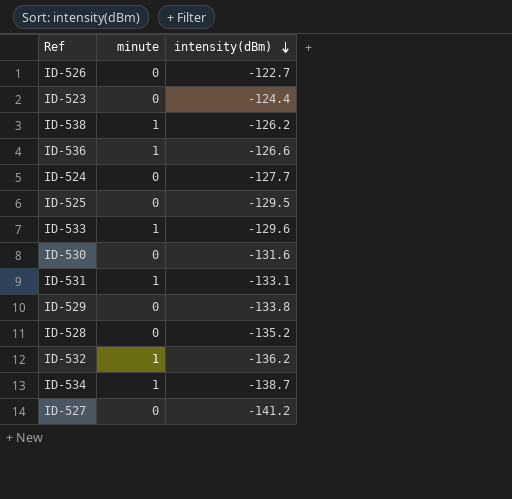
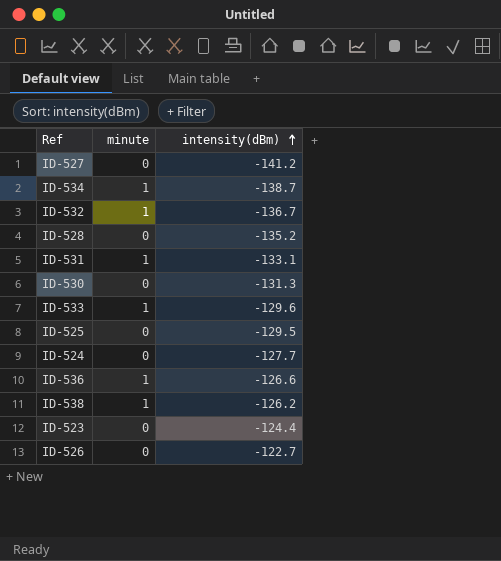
row order: intensity(dBm) descending -> intensity(dBm) ascending
row ID-529: 0 | -133.8 -> none
ID-532 | intensity(dBm): -136.2 -> -136.7
ID-530 | intensity(dBm): -131.6 -> -131.3

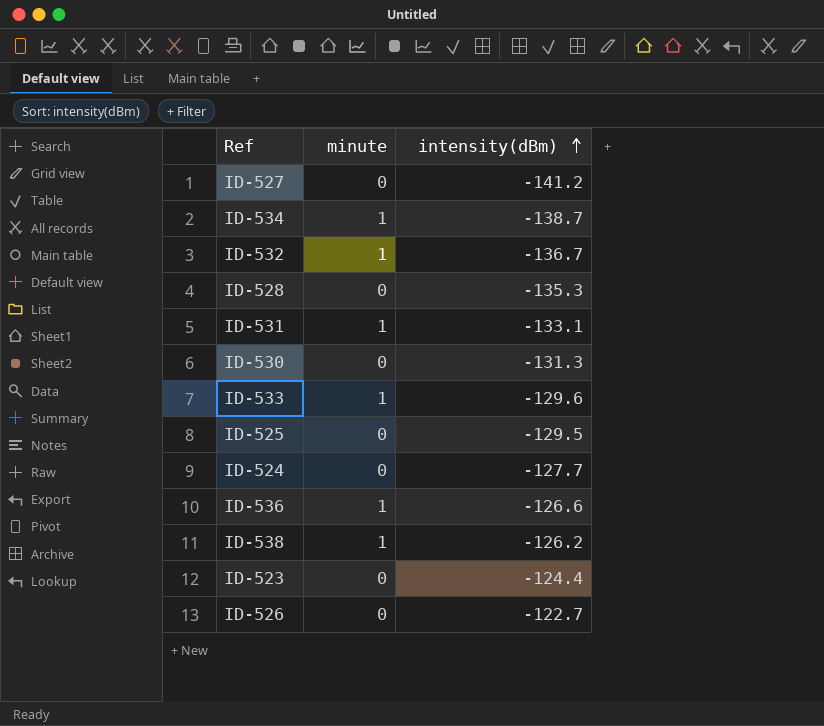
ID-528 | intensity(dBm): -135.2 -> -135.3

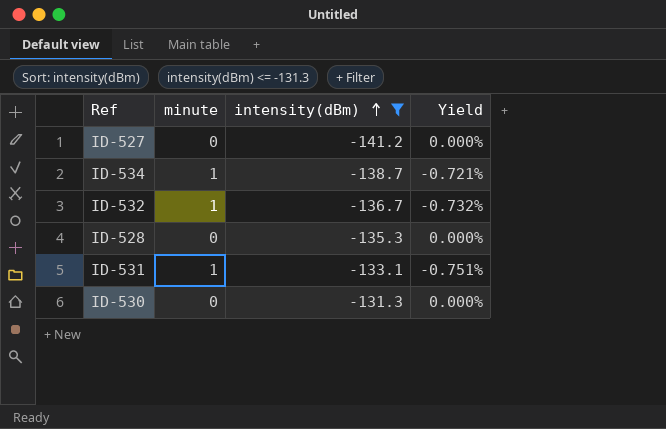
filter: none -> intensity(dBm) <= -131.3
column Yield | formula: none -> [minute] / [intensity(dBm)]

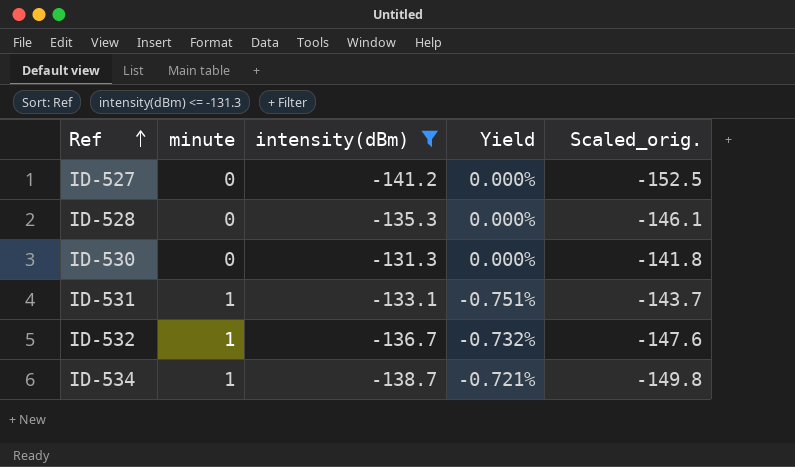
row order: intensity(dBm) ascending -> Ref ascending
column Scaled_orig. | formula: none -> [intensity(dBm)] * 1.08

